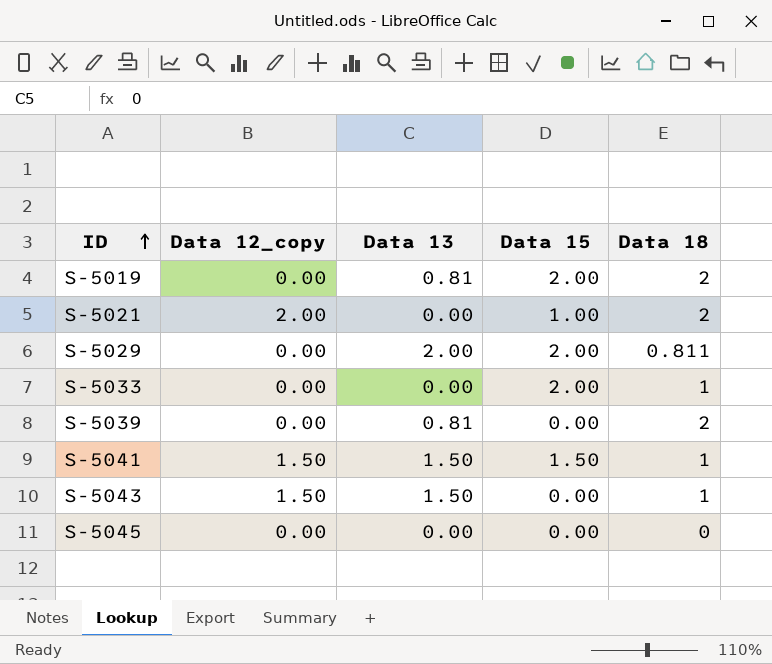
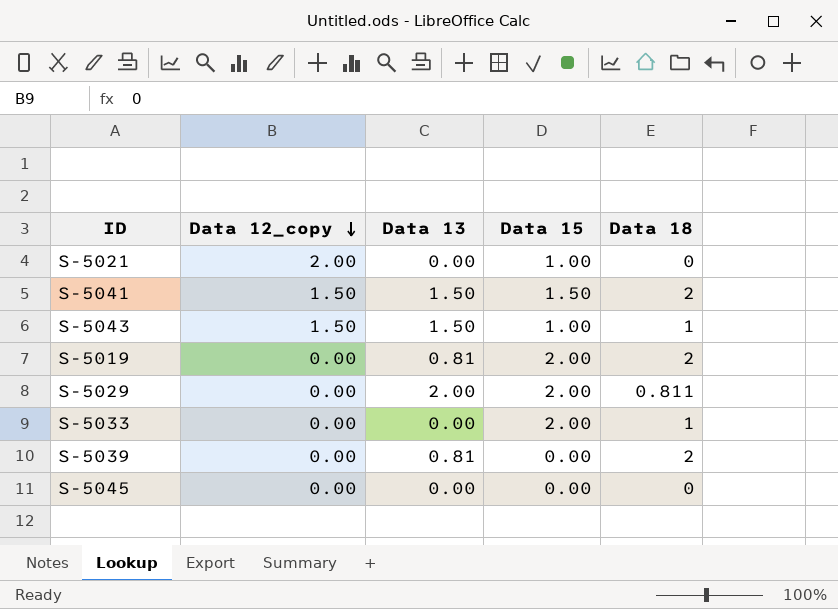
row order: ID ascending -> Data 12_copy descending
S-5021 | Data 18: 2 -> 0
S-5041 | Data 18: 1 -> 2
S-5043 | Data 15: 0.00 -> 1.00

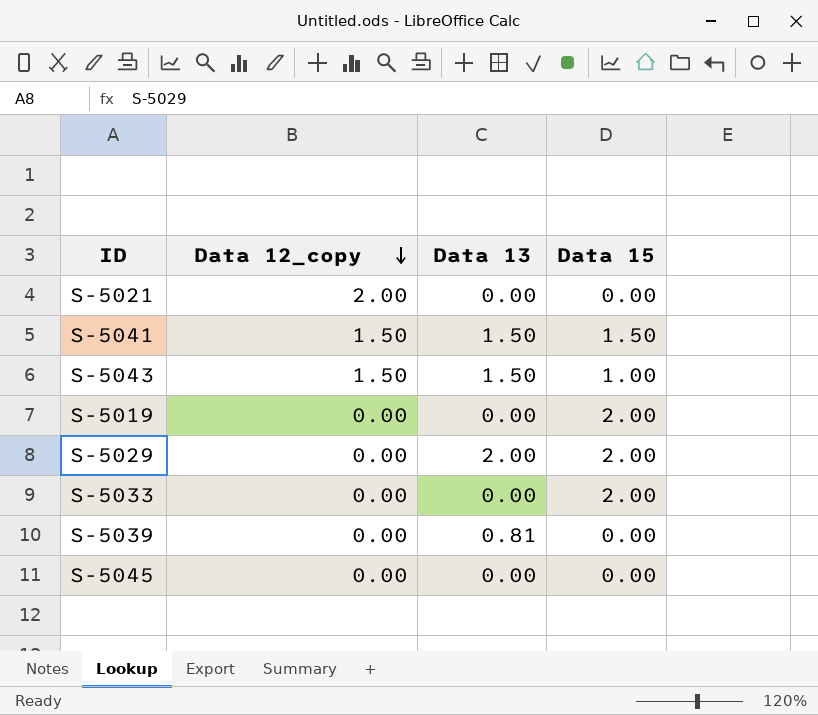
column Data 18 | position: 5 -> none
S-5021 | Data 15: 1.00 -> 0.00
S-5019 | Data 13: 0.81 -> 0.00

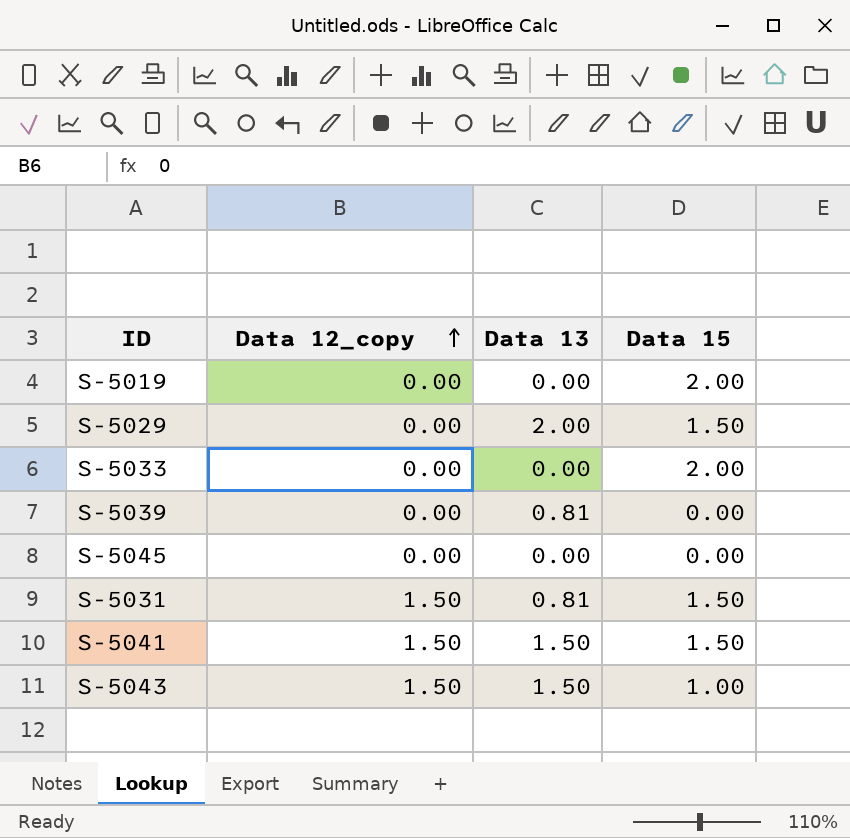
row order: Data 12_copy descending -> Data 12_copy ascending
row S-5021: 2.00 | 0.00 | 0.00 -> none
S-5029 | Data 15: 2.00 -> 1.50
row S-5031: none -> 1.50 | 0.81 | 1.50

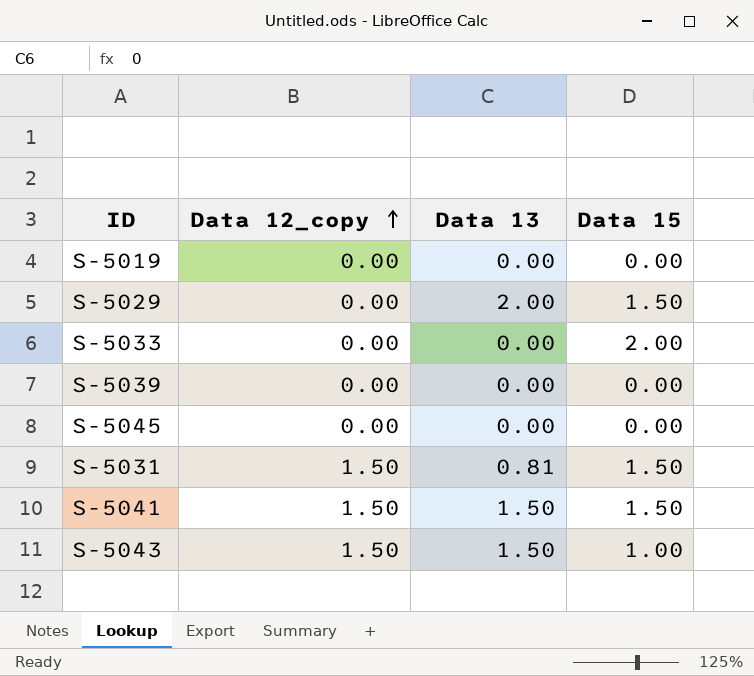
S-5019 | Data 15: 2.00 -> 0.00
S-5039 | Data 13: 0.81 -> 0.00

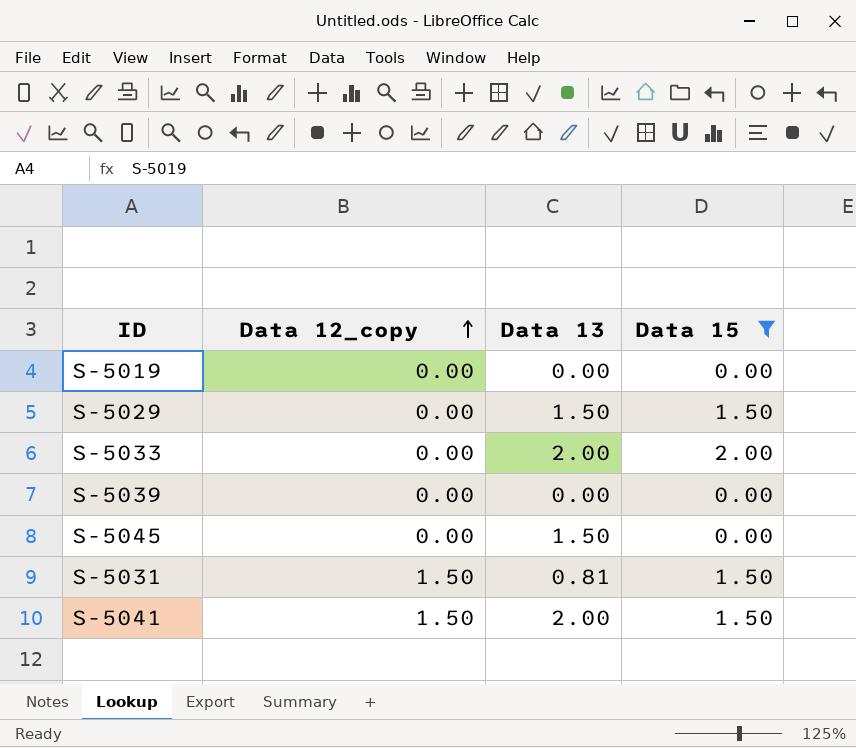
filter: none -> Data 15 != 1.00
S-5029 | Data 13: 2.00 -> 1.50
S-5033 | Data 13: 0.00 -> 2.00
S-5045 | Data 13: 0.00 -> 1.50
S-5041 | Data 13: 1.50 -> 2.00

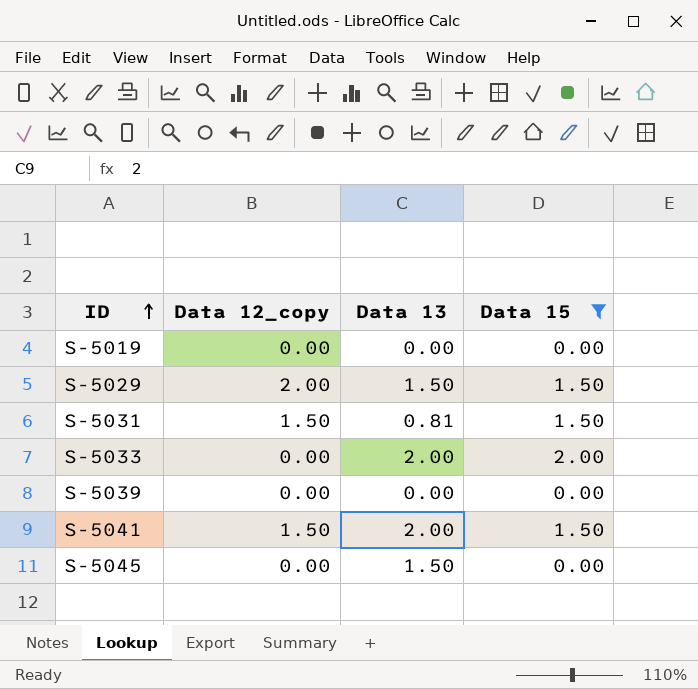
row order: Data 12_copy ascending -> ID ascending
S-5029 | Data 12_copy: 0.00 -> 2.00

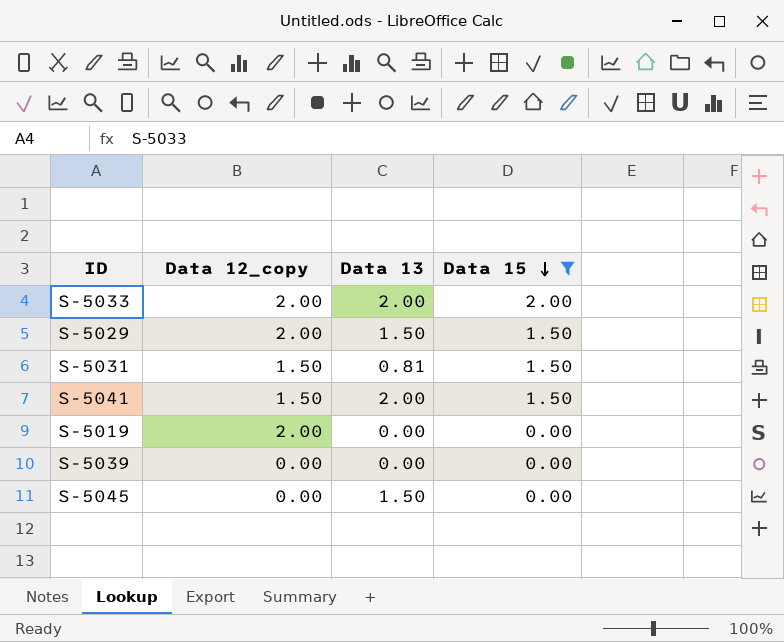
row order: ID ascending -> Data 15 descending
S-5033 | Data 12_copy: 0.00 -> 2.00
S-5019 | Data 12_copy: 0.00 -> 2.00

